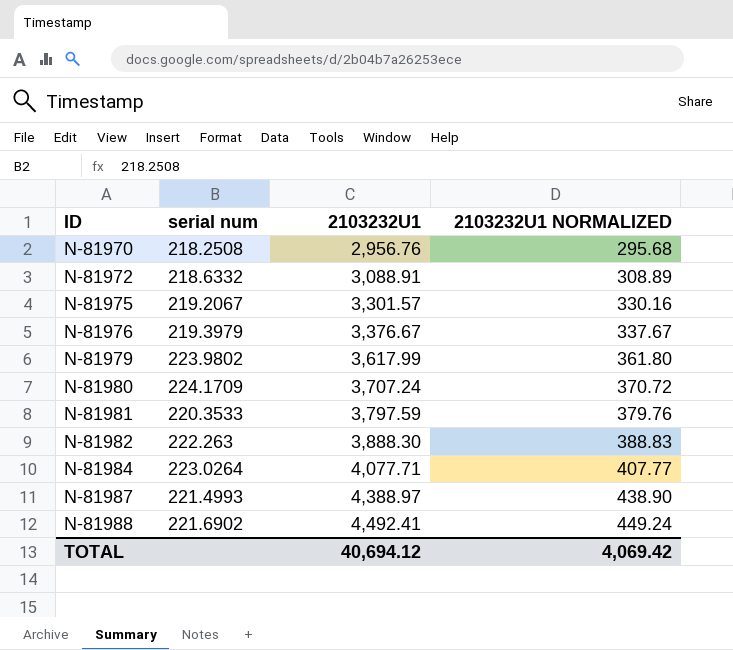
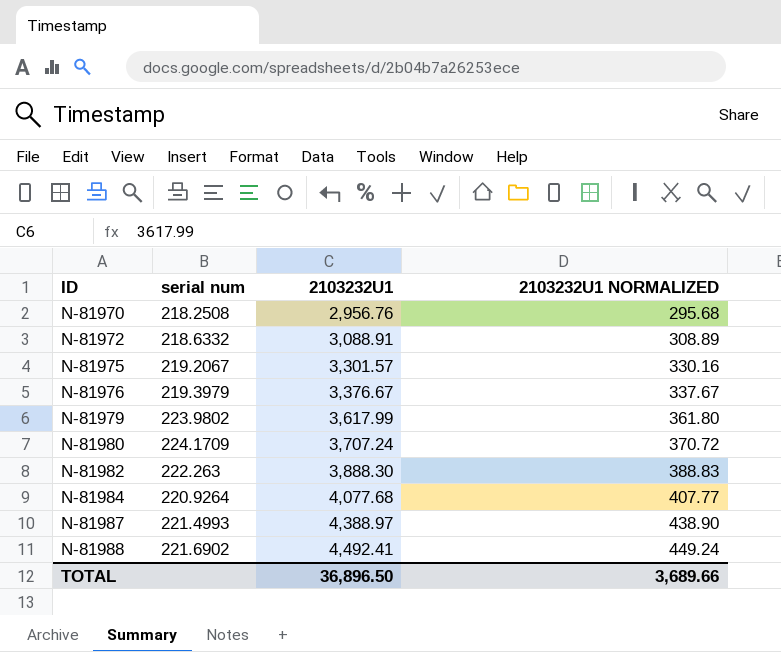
row N-81981: 220.3533 | 3,797.59 | 379.76 -> none
N-81984 | serial num: 223.0264 -> 220.9264
N-81984 | 2103232U1: 4,077.71 -> 4,077.68
TOTAL | 2103232U1: 40,694.12 -> 36,896.50
TOTAL | 2103232U1 NORMALIZED: 4,069.42 -> 3,689.66

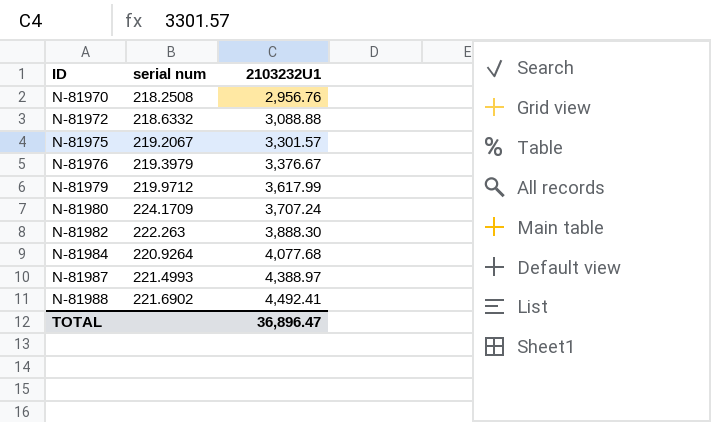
column 2103232U1 NORMALIZED | formula: [2103232U1] * 0.1 -> none
N-81972 | 2103232U1: 3,088.91 -> 3,088.88
N-81979 | serial num: 223.9802 -> 219.9712
TOTAL | 2103232U1: 36,896.50 -> 36,896.47

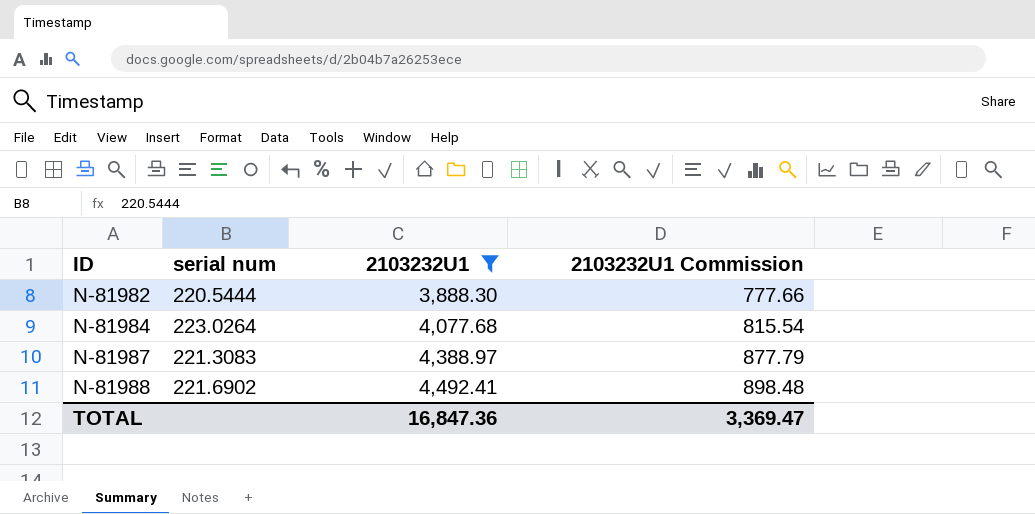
filter: none -> 2103232U1 >= 3,888.30
column 2103232U1 Commission | formula: none -> [2103232U1] * 0.2
N-81982 | serial num: 222.263 -> 220.5444
N-81984 | serial num: 220.9264 -> 223.0264
N-81987 | serial num: 221.4993 -> 221.3083
TOTAL | 2103232U1: 36,896.47 -> 16,847.36

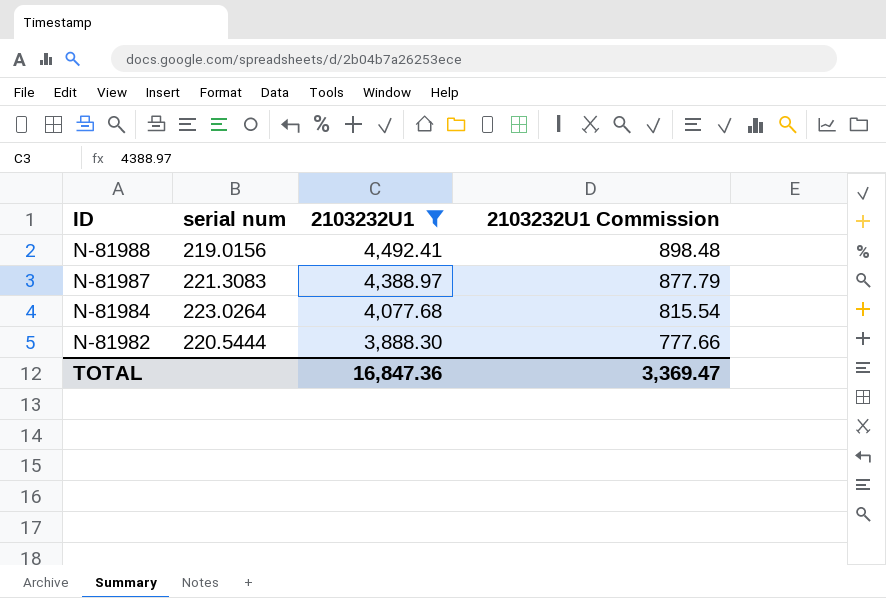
row order: ID ascending -> ID descending
N-81988 | serial num: 221.6902 -> 219.0156

